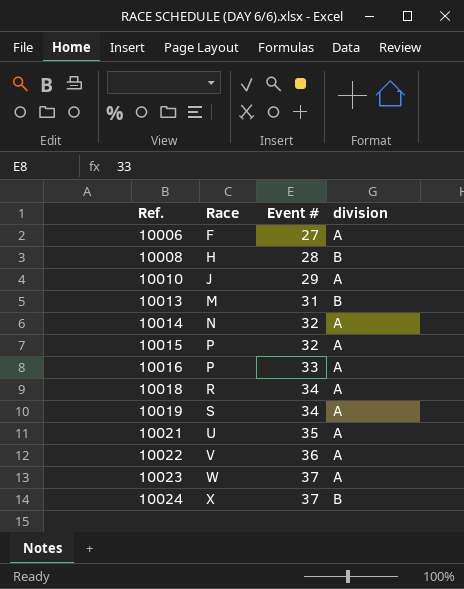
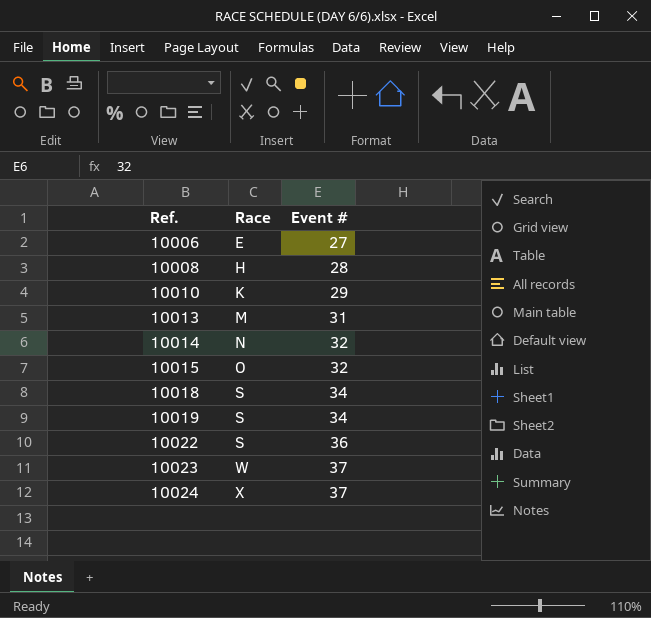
column division | position: 4 -> none
row 10016: P | 33 | A -> none
row 10021: U | 35 | A -> none
10006 | Race: F -> E
10010 | Race: J -> K
10015 | Race: P -> O
10018 | Race: R -> S
10022 | Race: V -> S

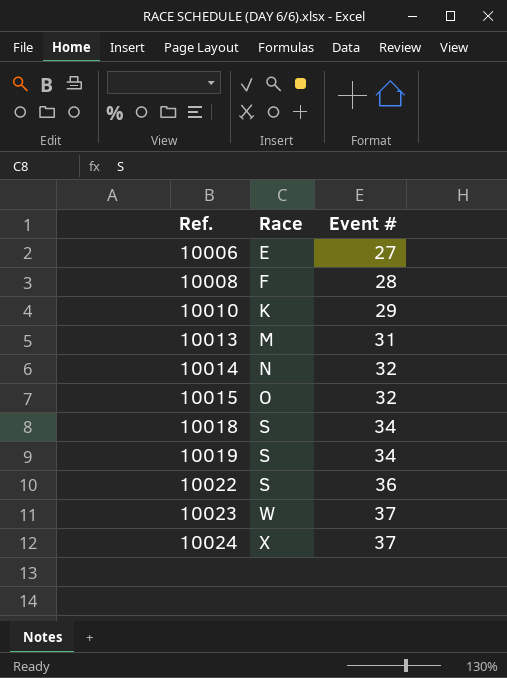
10008 | Race: H -> F

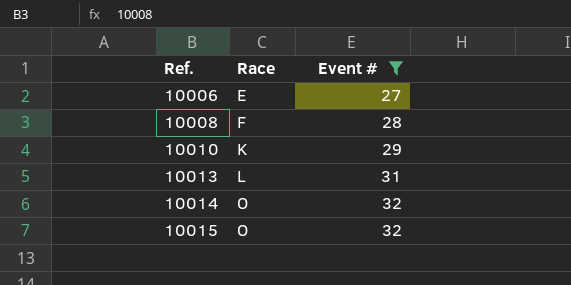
filter: none -> Event # <= 32
10013 | Race: M -> L
10014 | Race: N -> O

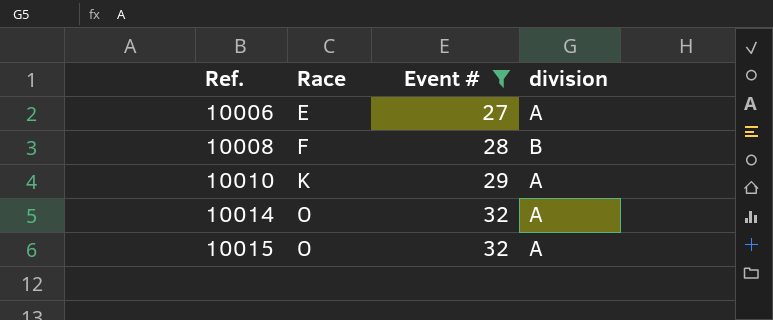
column division | position: none -> 4
row 10013: L | 31 -> none

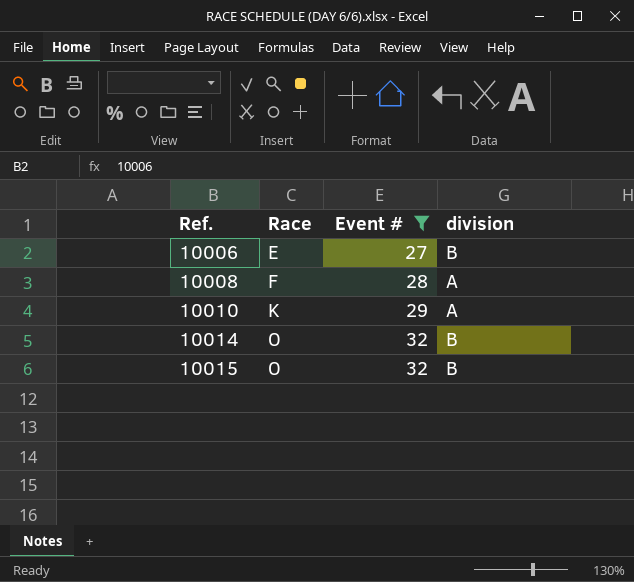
10006 | division: A -> B
10008 | division: B -> A
10014 | division: A -> B
10015 | division: A -> B

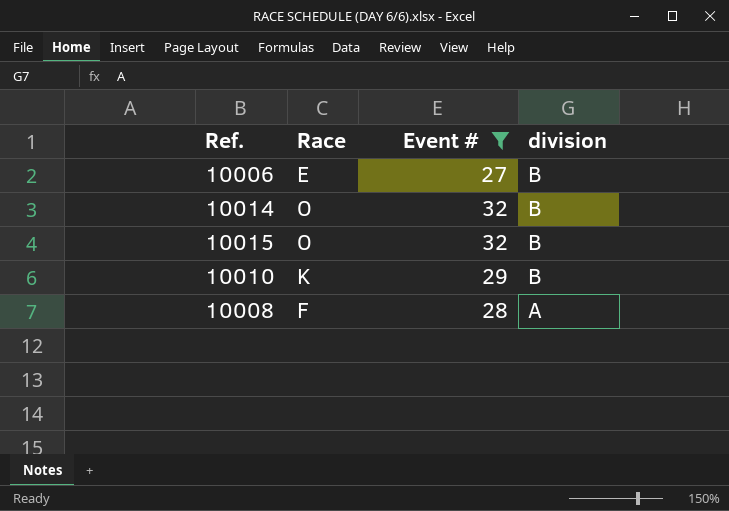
row order: Ref. ascending -> division descending
10010 | division: A -> B

